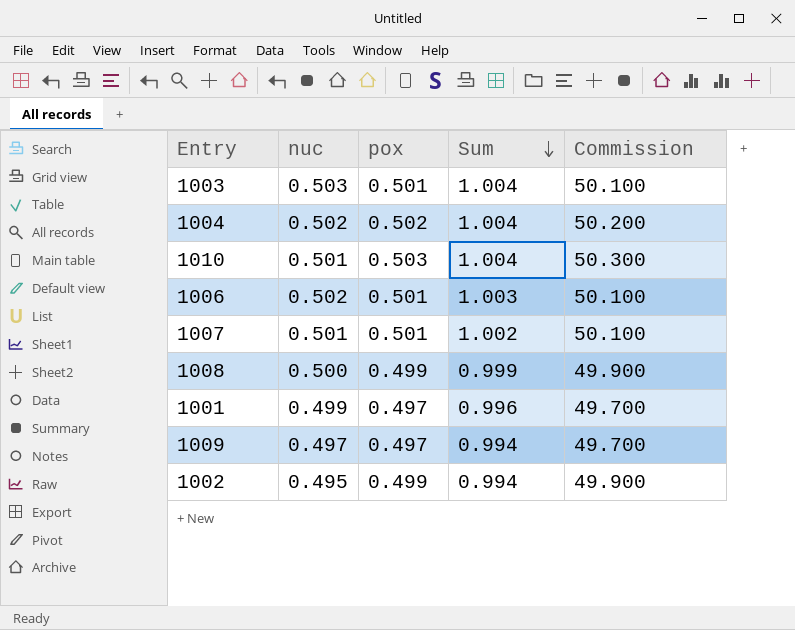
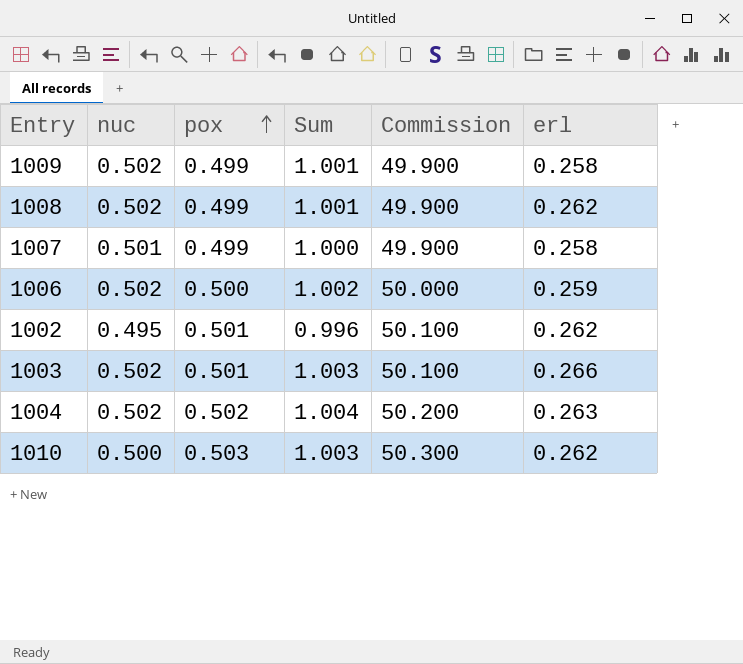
row order: Sum descending -> pox ascending
column erl | position: none -> 6
row 1001: 0.499 | 0.497 | 0.996 | 49.700 -> none
1009 | nuc: 0.497 -> 0.502
1009 | pox: 0.497 -> 0.499
1009 | Sum: 0.994 -> 1.001
1009 | Commission: 49.700 -> 49.900
1008 | nuc: 0.500 -> 0.502
1008 | Sum: 0.999 -> 1.001
1007 | pox: 0.501 -> 0.499
1007 | Sum: 1.002 -> 1.000
1007 | Commission: 50.100 -> 49.900
1006 | pox: 0.501 -> 0.500
1006 | Sum: 1.003 -> 1.002
1006 | Commission: 50.100 -> 50.000
1002 | pox: 0.499 -> 0.501
1002 | Sum: 0.994 -> 0.996
1002 | Commission: 49.900 -> 50.100
1003 | nuc: 0.503 -> 0.502
1003 | Sum: 1.004 -> 1.003
1010 | nuc: 0.501 -> 0.500
1010 | Sum: 1.004 -> 1.003

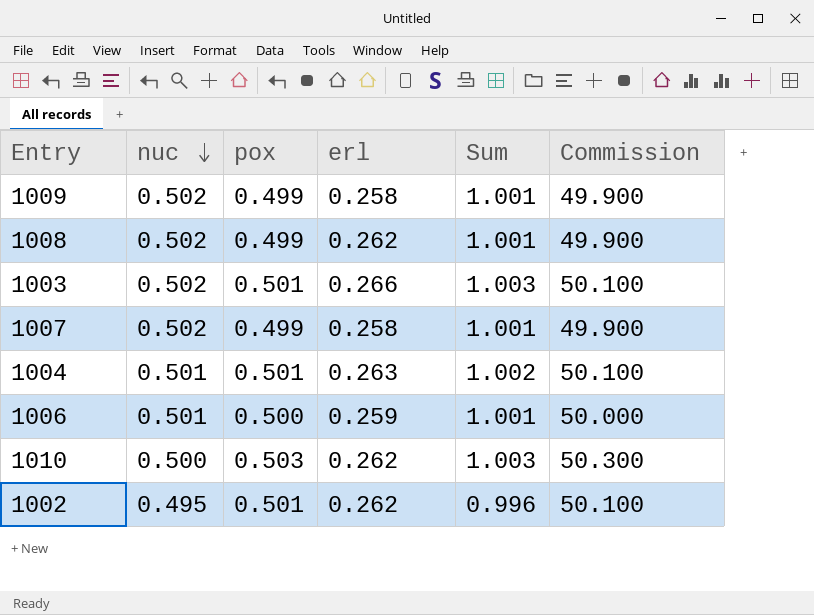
row order: pox ascending -> nuc descending
column erl | position: 6 -> 4
1007 | nuc: 0.501 -> 0.502
1007 | Sum: 1.000 -> 1.001
1004 | nuc: 0.502 -> 0.501
1004 | pox: 0.502 -> 0.501
1004 | Sum: 1.004 -> 1.002
1004 | Commission: 50.200 -> 50.100
1006 | nuc: 0.502 -> 0.501
1006 | Sum: 1.002 -> 1.001

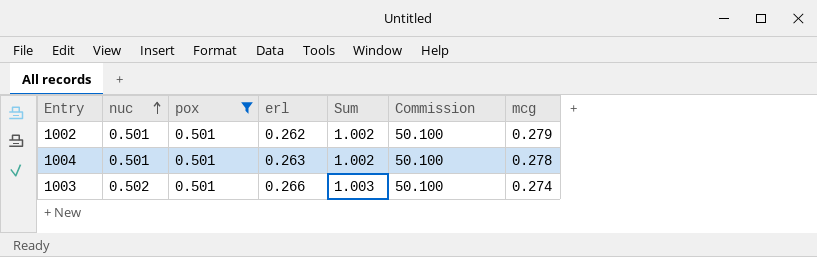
filter: none -> pox = 0.501
row order: nuc descending -> nuc ascending
column mcg | position: none -> 7
1002 | nuc: 0.495 -> 0.501
1002 | Sum: 0.996 -> 1.002

